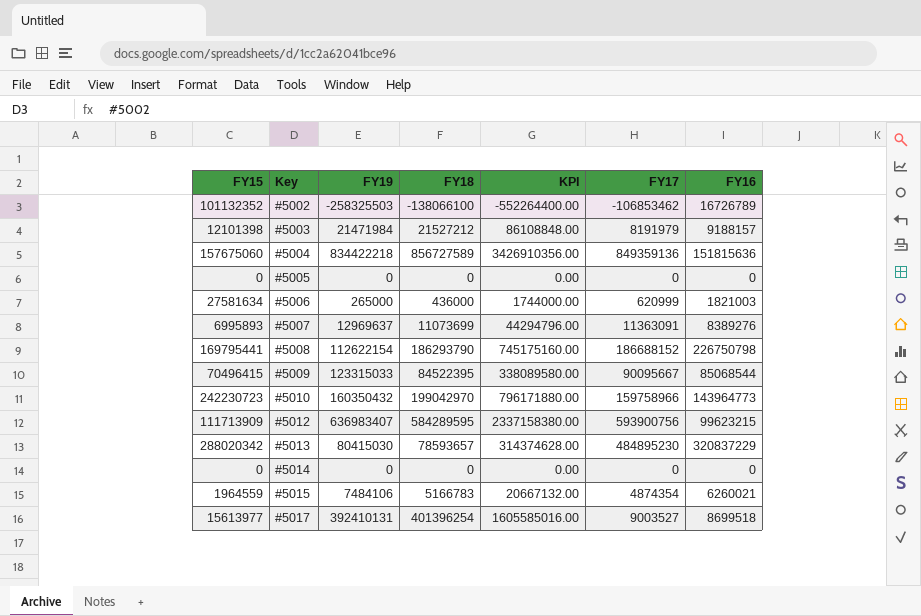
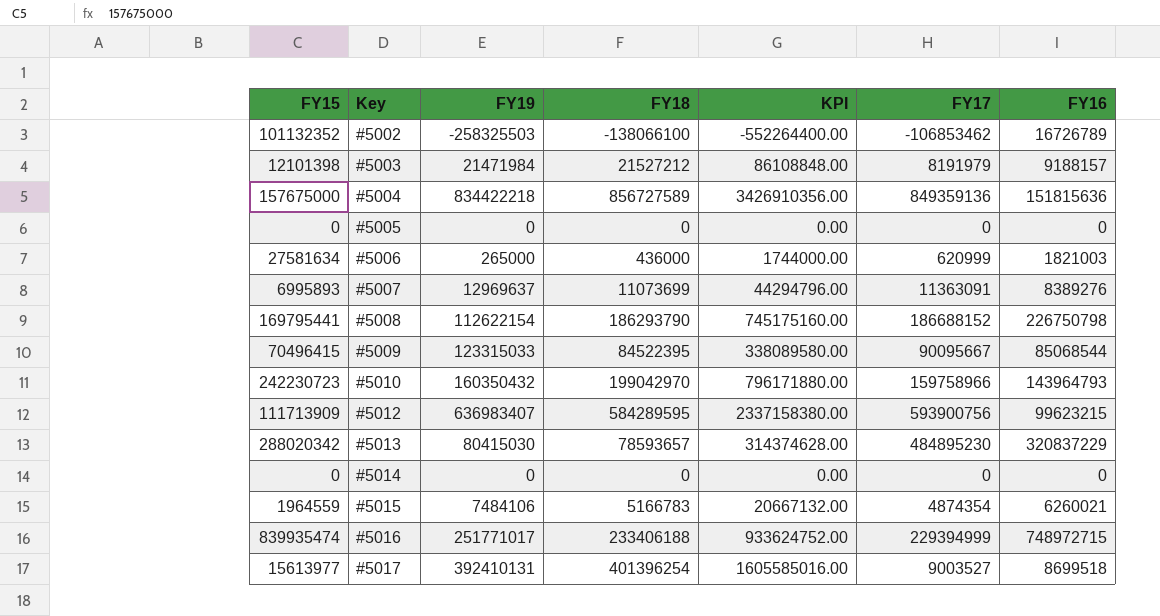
#5004 | FY15: 157675060 -> 157675000
#5010 | FY16: 143964773 -> 143964793
row #5016: none -> 839935474 | 251771017 | 233406188 | 933624752.00 | 229394999 | 748972715

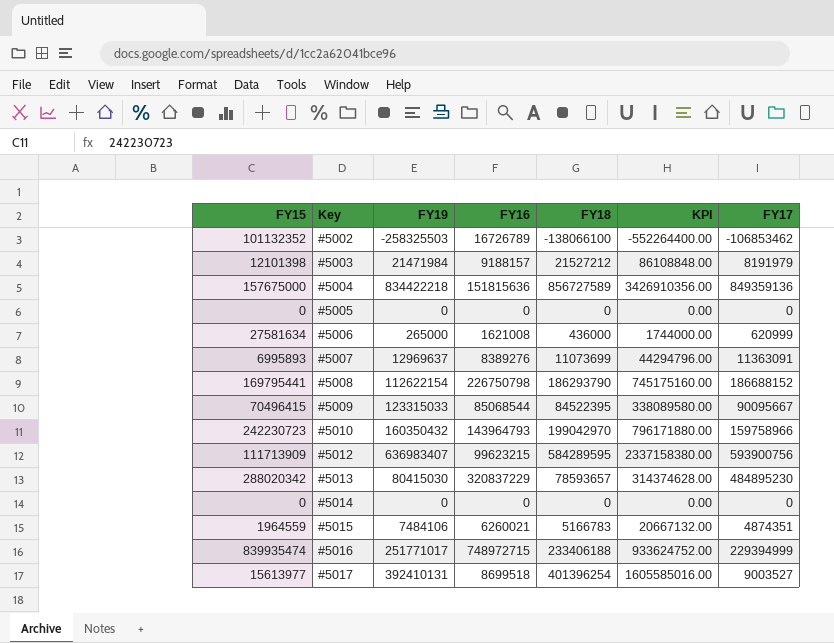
column FY16 | position: 7 -> 4
#5006 | FY16: 1821003 -> 1621008
#5015 | FY17: 4874354 -> 4874351

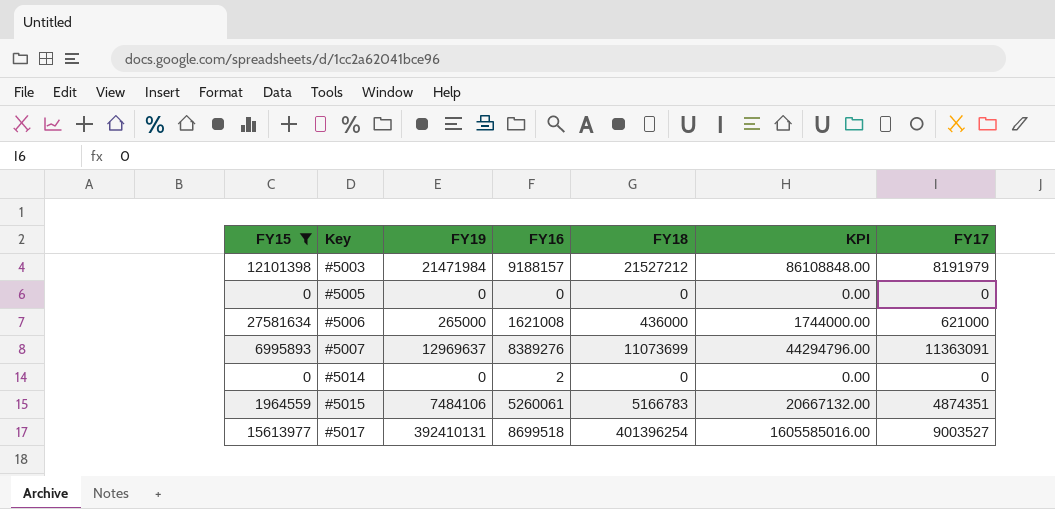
filter: none -> FY15 <= 27581634
#5006 | FY17: 620999 -> 621000
#5014 | FY16: 0 -> 2
#5015 | FY16: 6260021 -> 5260061

